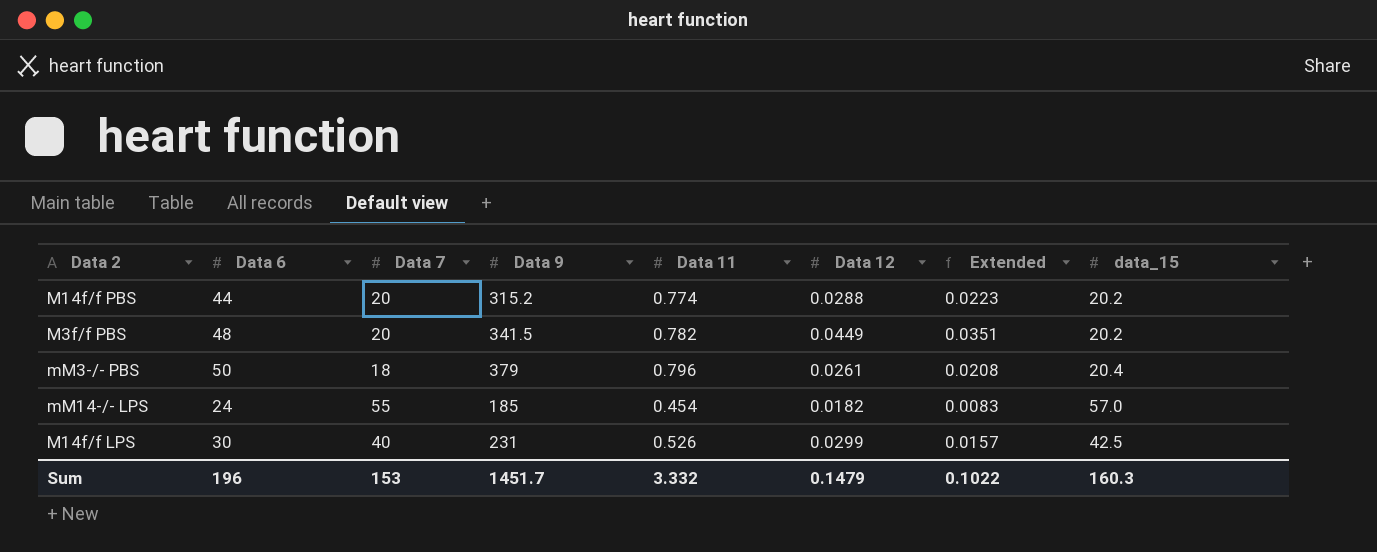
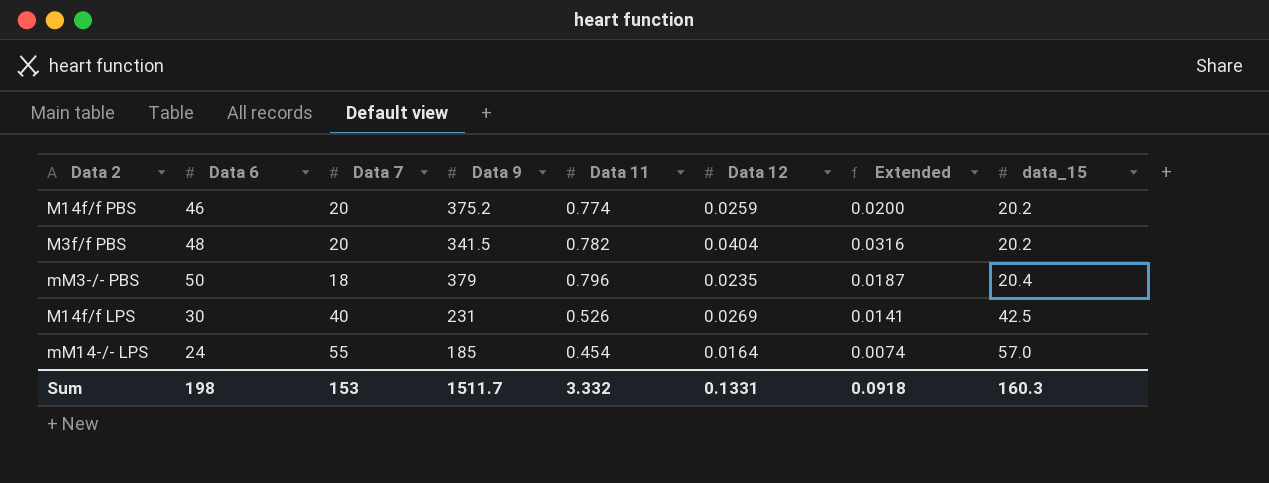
row order: none -> data_15 ascending
M14f/f PBS | Data 6: 44 -> 46
M14f/f PBS | Data 9: 315.2 -> 375.2
M14f/f PBS | Data 12: 0.0288 -> 0.0259
M14f/f PBS | Extended: 0.0223 -> 0.0200
M3f/f PBS | Data 12: 0.0449 -> 0.0404
M3f/f PBS | Extended: 0.0351 -> 0.0316
mM3-/- PBS | Data 12: 0.0261 -> 0.0235
mM3-/- PBS | Extended: 0.0208 -> 0.0187
M14f/f LPS | Data 12: 0.0299 -> 0.0269
M14f/f LPS | Extended: 0.0157 -> 0.0141
mM14-/- LPS | Data 12: 0.0182 -> 0.0164
mM14-/- LPS | Extended: 0.0083 -> 0.0074
Sum | Data 6: 196 -> 198
Sum | Data 9: 1451.7 -> 1511.7
Sum | Data 12: 0.1479 -> 0.1331
Sum | Extended: 0.1022 -> 0.0918

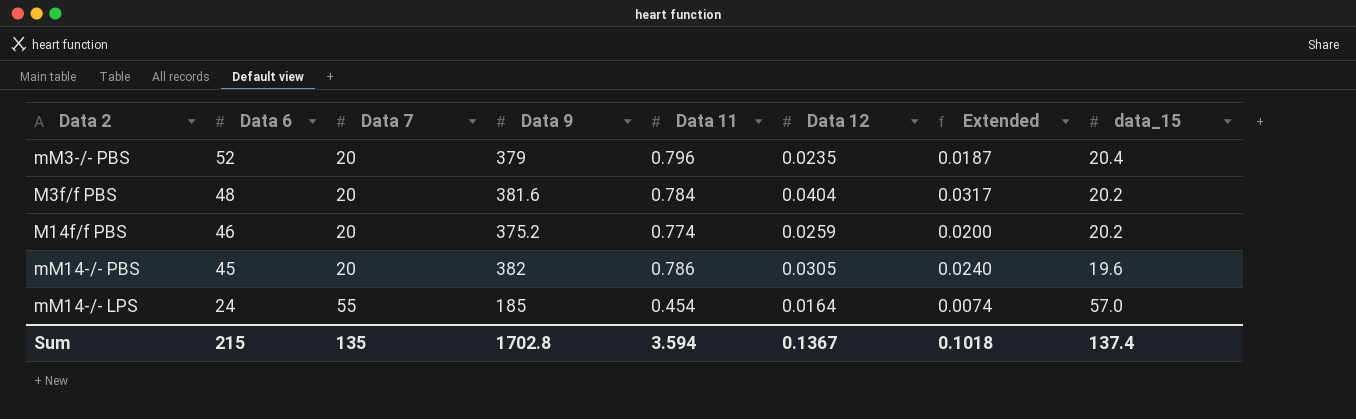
row order: data_15 ascending -> Data 6 descending
row M14f/f LPS: 30 | 40 | 231 | 0.526 | 0.0269 | 0.0141 | 42.5 -> none
mM3-/- PBS | Data 6: 50 -> 52
mM3-/- PBS | Data 7: 18 -> 20
M3f/f PBS | Data 9: 341.5 -> 381.6
M3f/f PBS | Data 11: 0.782 -> 0.784
M3f/f PBS | Extended: 0.0316 -> 0.0317
row mM14-/- PBS: none -> 45 | 20 | 382 | 0.786 | 0.0305 | 0.0240 | 19.6
Sum | Data 6: 198 -> 215
Sum | Data 7: 153 -> 135
Sum | Data 9: 1511.7 -> 1702.8
Sum | Data 11: 3.332 -> 3.594
Sum | Data 12: 0.1331 -> 0.1367
Sum | Extended: 0.0918 -> 0.1018
Sum | data_15: 160.3 -> 137.4

